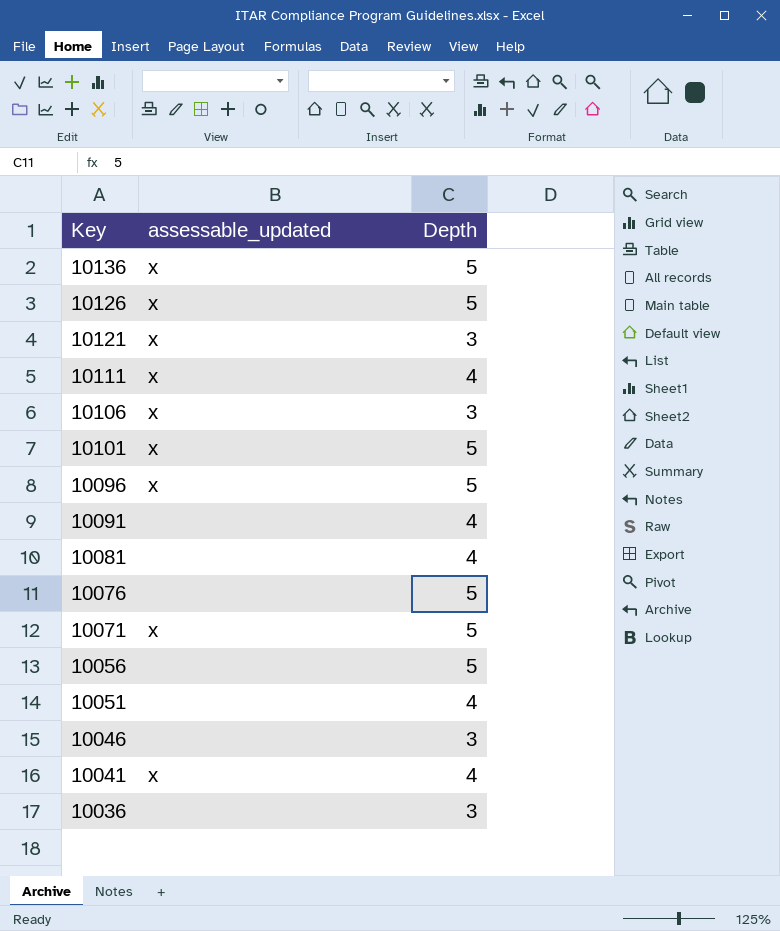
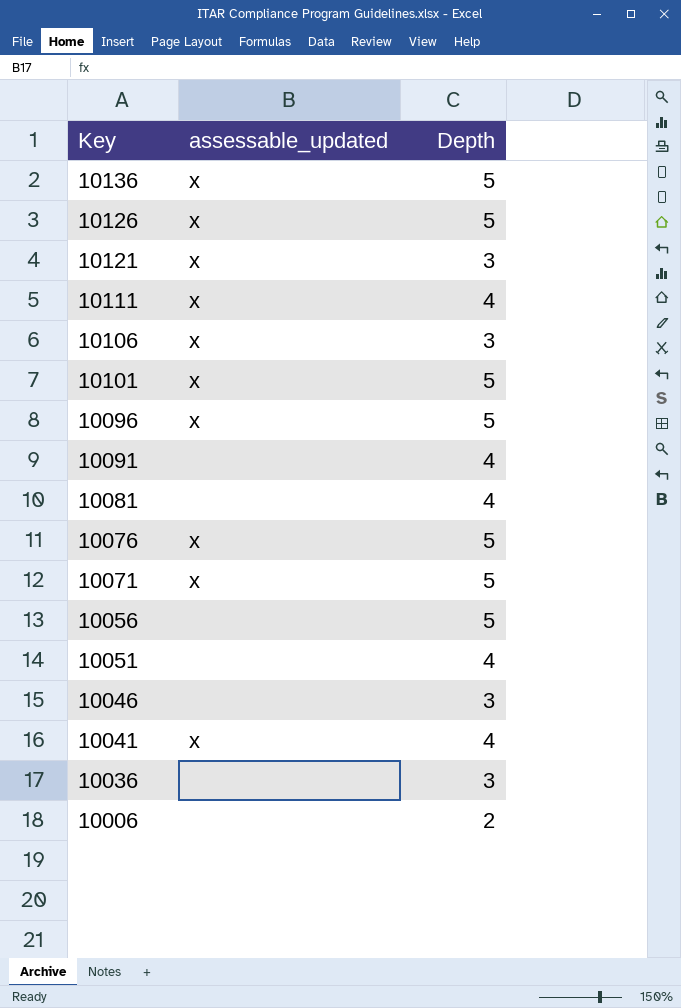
10076 | assessable_updated: none -> x
row 10006: none -> none | 2

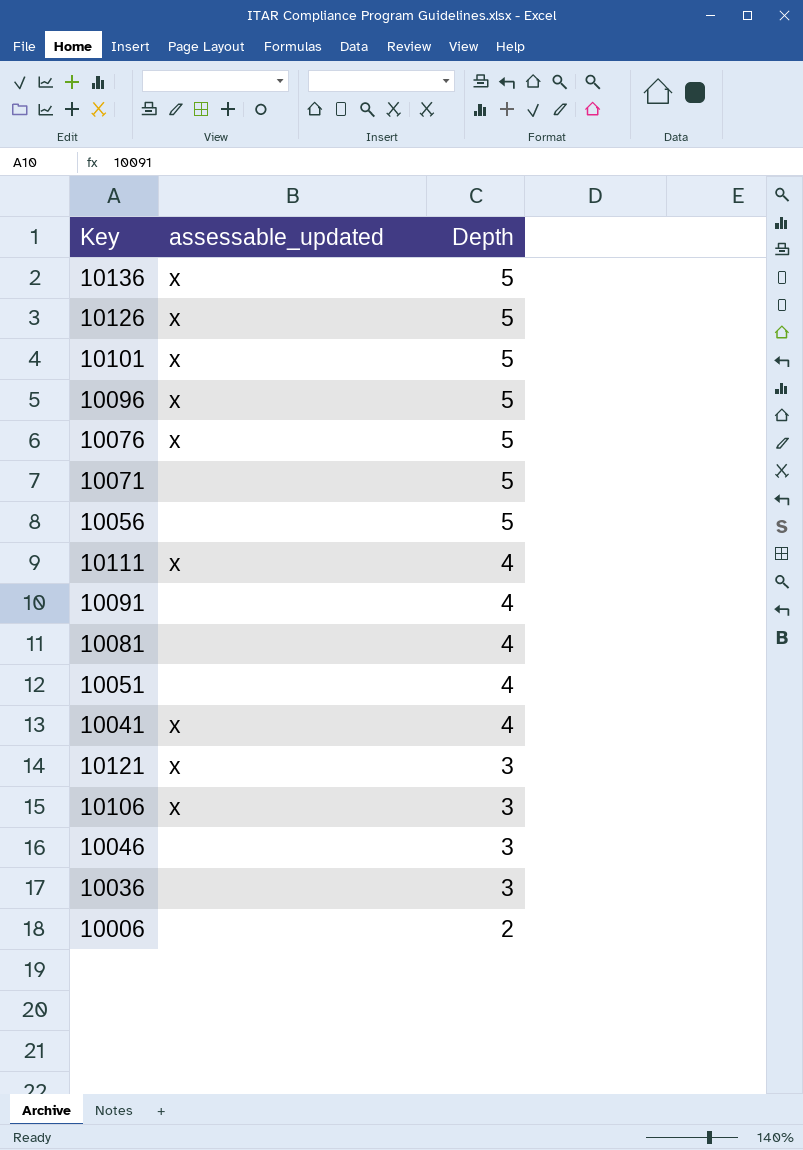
row order: Key descending -> Depth descending
10071 | assessable_updated: x -> none

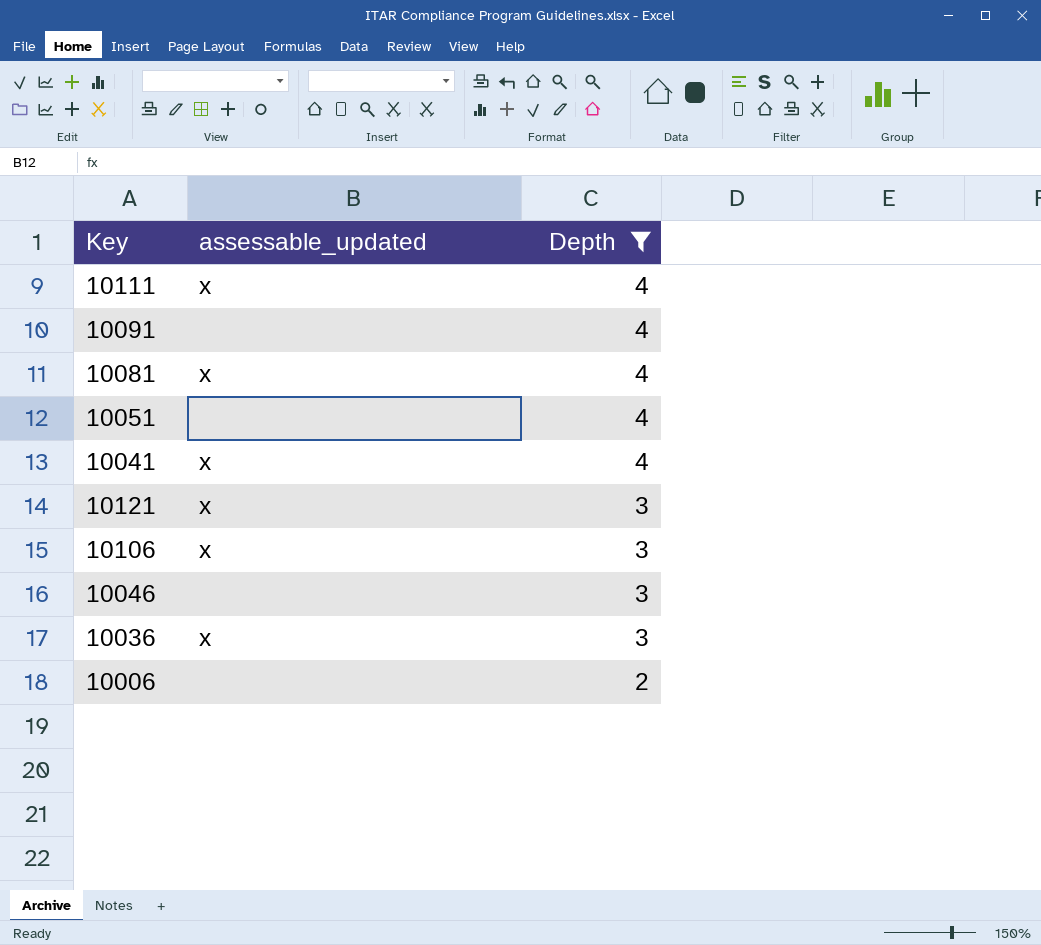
filter: none -> Depth != 5
10081 | assessable_updated: none -> x
10036 | assessable_updated: none -> x

